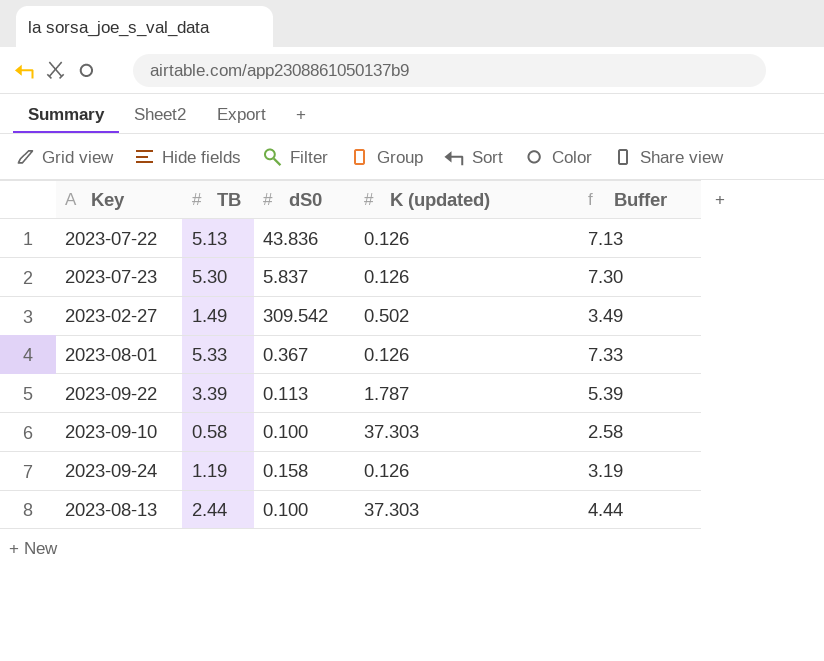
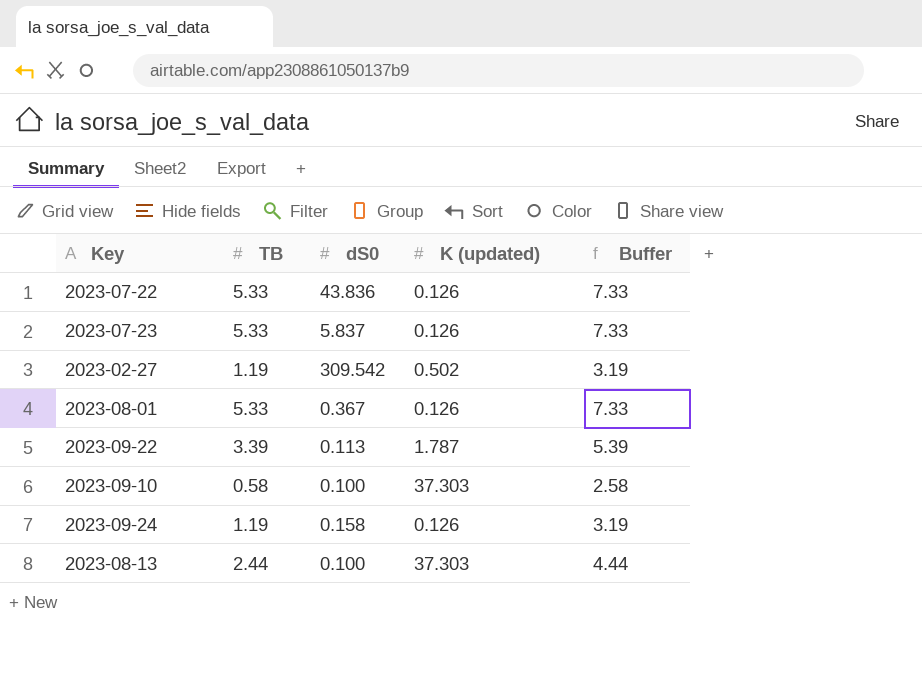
2023-07-22 | TB: 5.13 -> 5.33
2023-07-22 | Buffer: 7.13 -> 7.33
2023-07-23 | TB: 5.30 -> 5.33
2023-07-23 | Buffer: 7.30 -> 7.33
2023-02-27 | TB: 1.49 -> 1.19
2023-02-27 | Buffer: 3.49 -> 3.19

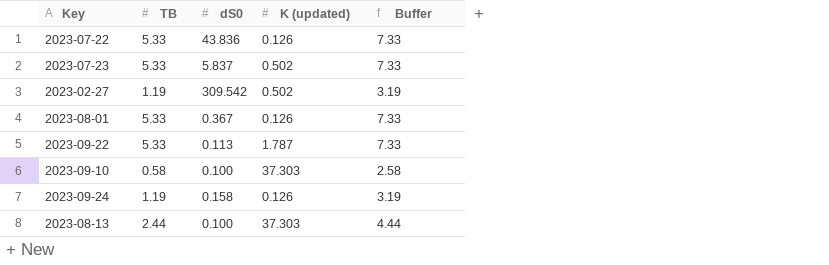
2023-07-23 | K (updated): 0.126 -> 0.502
2023-09-22 | TB: 3.39 -> 5.33
2023-09-22 | Buffer: 5.39 -> 7.33

